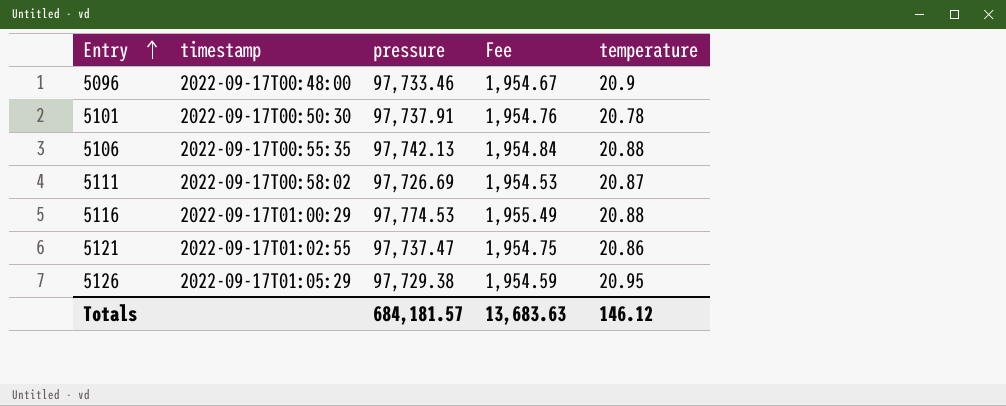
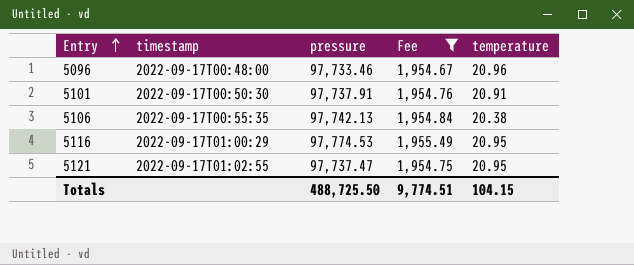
filter: none -> Fee >= 1,954.67
5096 | temperature: 20.9 -> 20.96
5101 | temperature: 20.78 -> 20.91
5106 | temperature: 20.88 -> 20.38
5116 | temperature: 20.88 -> 20.95
5121 | temperature: 20.86 -> 20.95
Totals | pressure: 684,181.57 -> 488,725.50
Totals | Fee: 13,683.63 -> 9,774.51
Totals | temperature: 146.12 -> 104.15

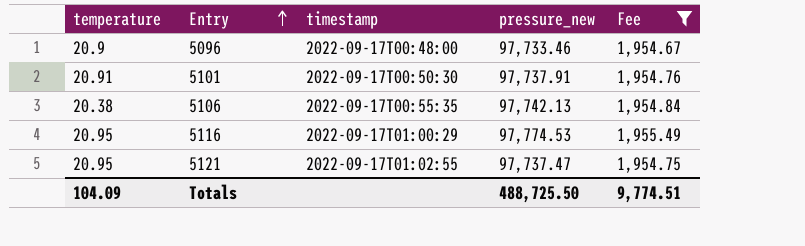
column temperature | position: 5 -> 1
column name: pressure -> pressure_new
5096 | temperature: 20.96 -> 20.9
Totals | temperature: 104.15 -> 104.09

